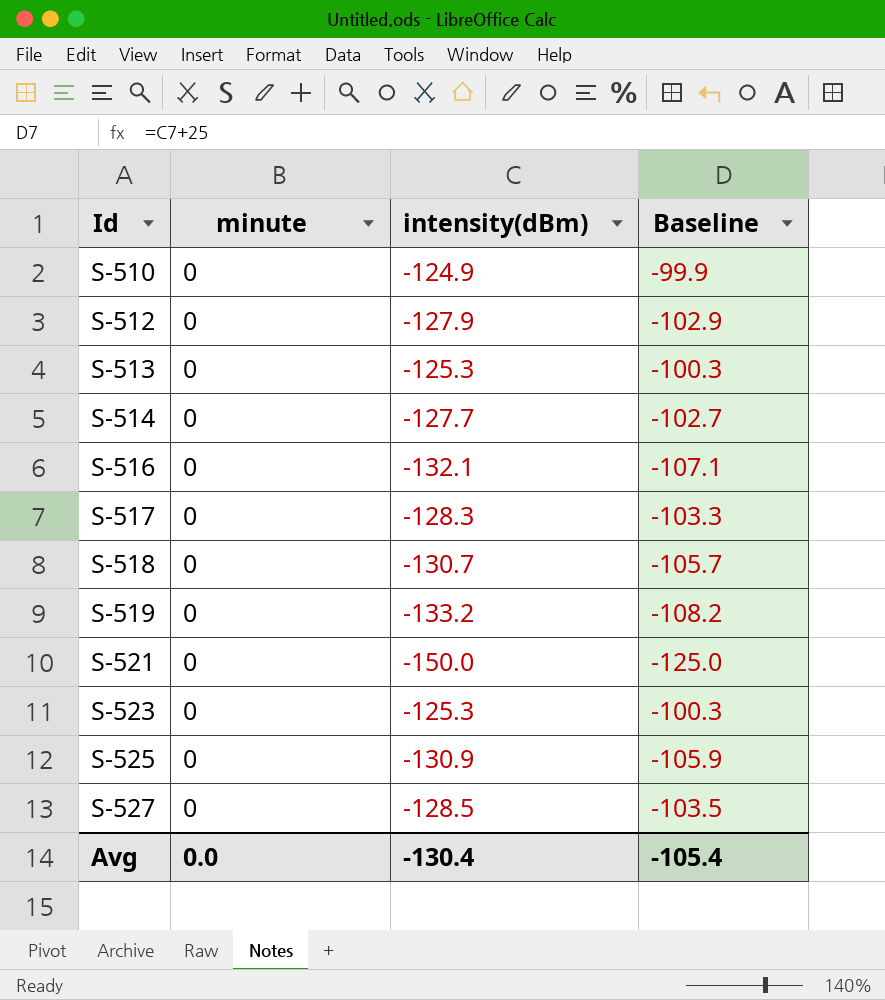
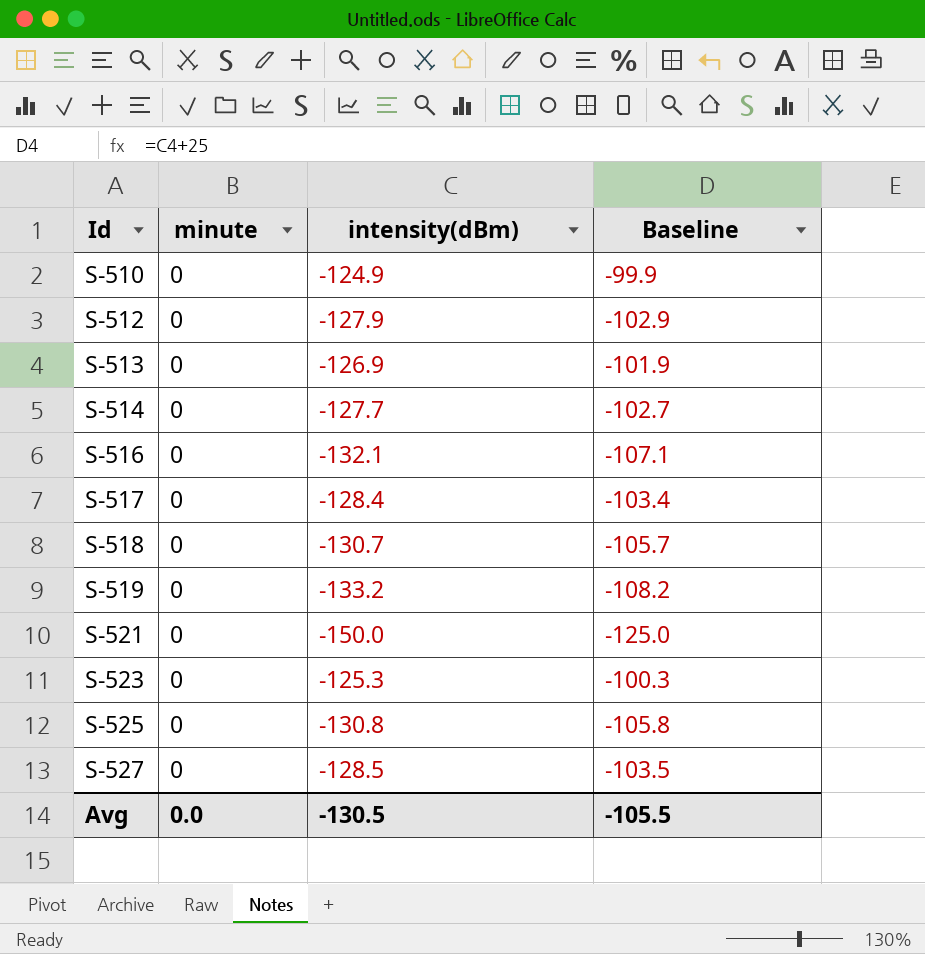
S-513 | intensity(dBm): -125.3 -> -126.9
S-513 | Baseline: -100.3 -> -101.9
S-517 | intensity(dBm): -128.3 -> -128.4
S-517 | Baseline: -103.3 -> -103.4
S-525 | intensity(dBm): -130.9 -> -130.8
S-525 | Baseline: -105.9 -> -105.8
Avg | intensity(dBm): -130.4 -> -130.5
Avg | Baseline: -105.4 -> -105.5

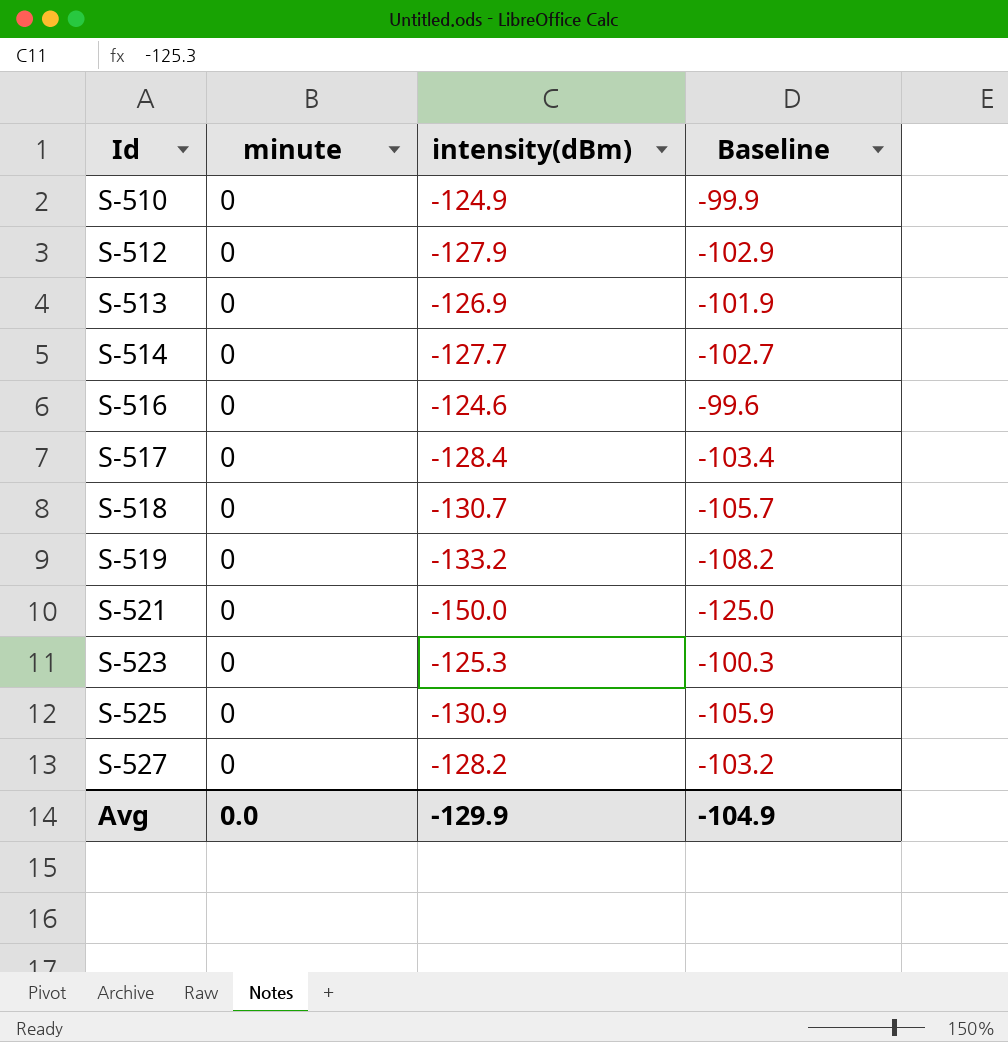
S-516 | intensity(dBm): -132.1 -> -124.6
S-516 | Baseline: -107.1 -> -99.6
S-525 | intensity(dBm): -130.8 -> -130.9
S-525 | Baseline: -105.8 -> -105.9
S-527 | intensity(dBm): -128.5 -> -128.2
S-527 | Baseline: -103.5 -> -103.2
Avg | intensity(dBm): -130.5 -> -129.9
Avg | Baseline: -105.5 -> -104.9

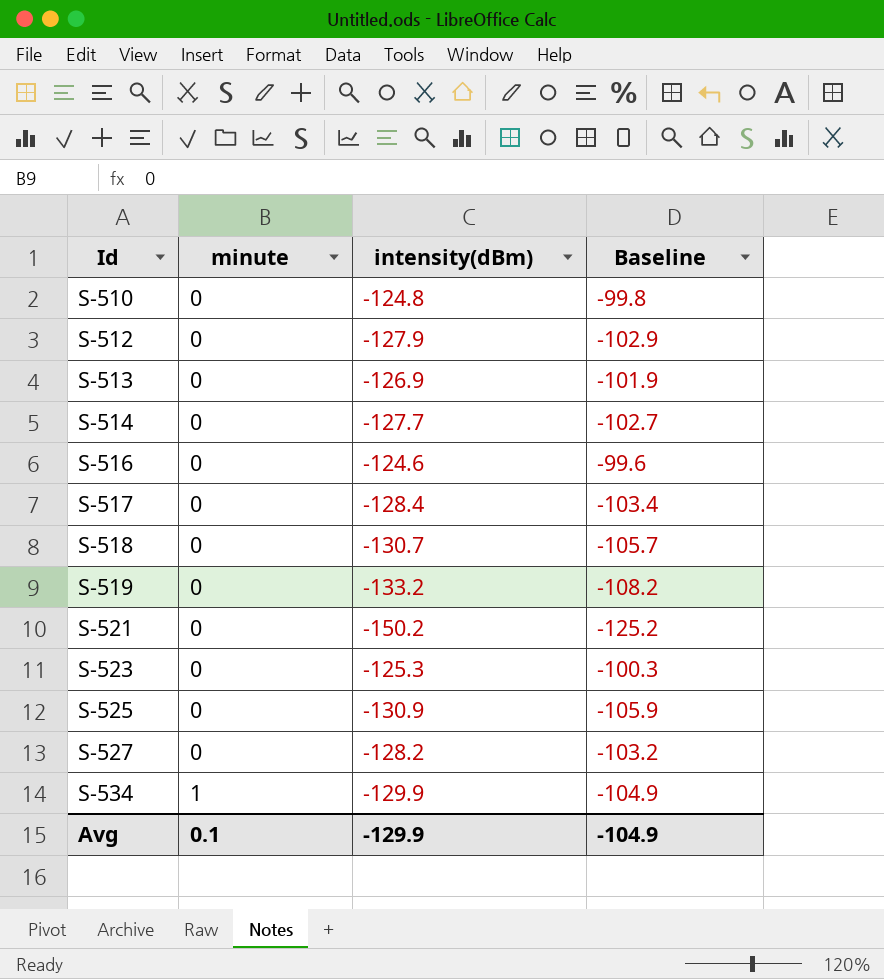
S-510 | intensity(dBm): -124.9 -> -124.8
S-510 | Baseline: -99.9 -> -99.8
S-521 | intensity(dBm): -150.0 -> -150.2
S-521 | Baseline: -125.0 -> -125.2
row S-534: none -> 1 | -129.9 | -104.9
Avg | minute: 0.0 -> 0.1

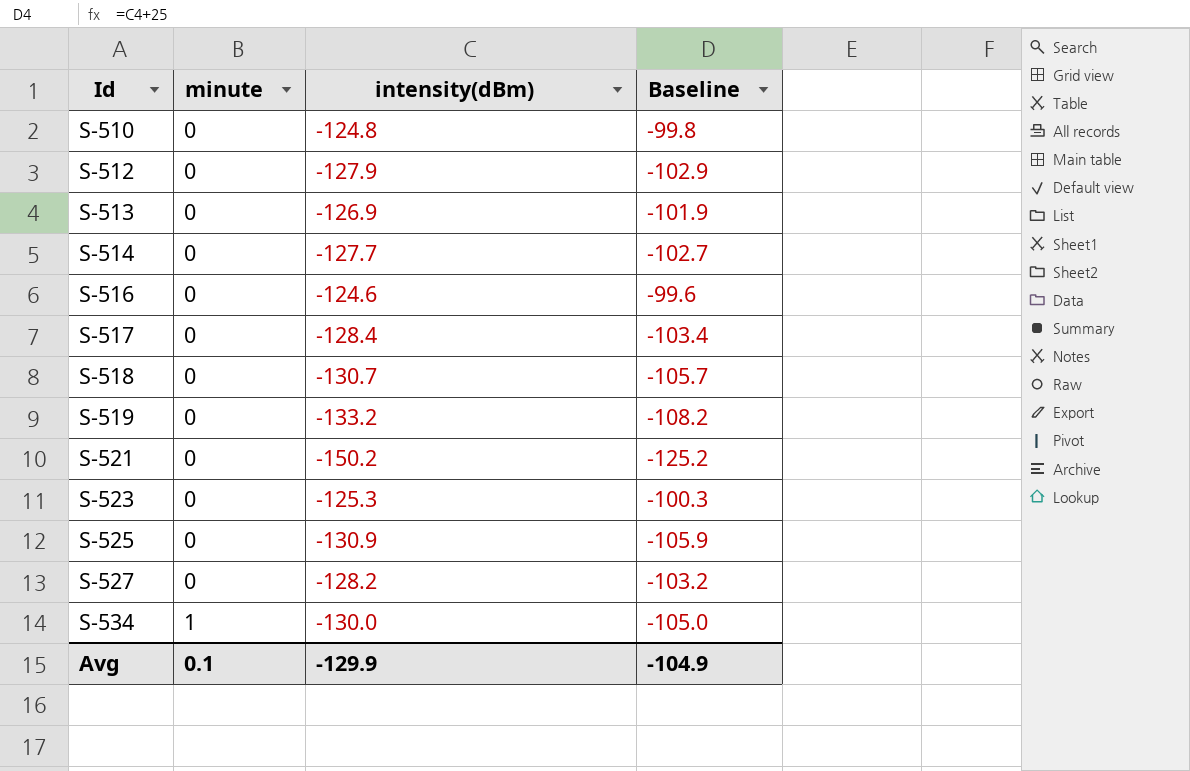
S-534 | intensity(dBm): -129.9 -> -130.0
S-534 | Baseline: -104.9 -> -105.0

